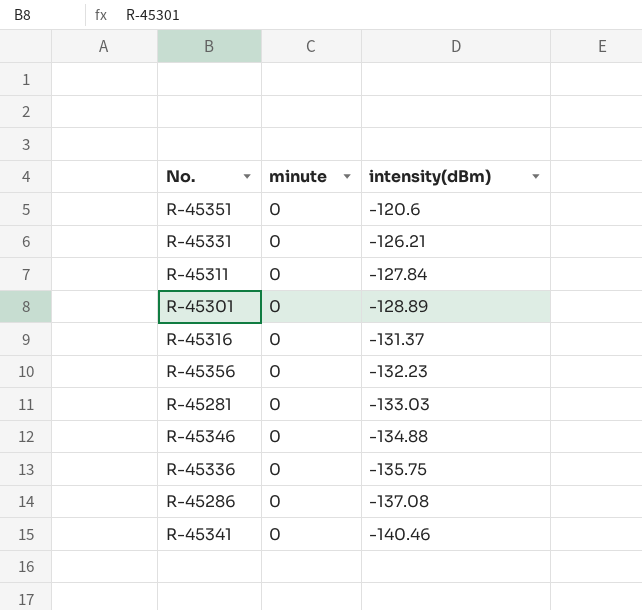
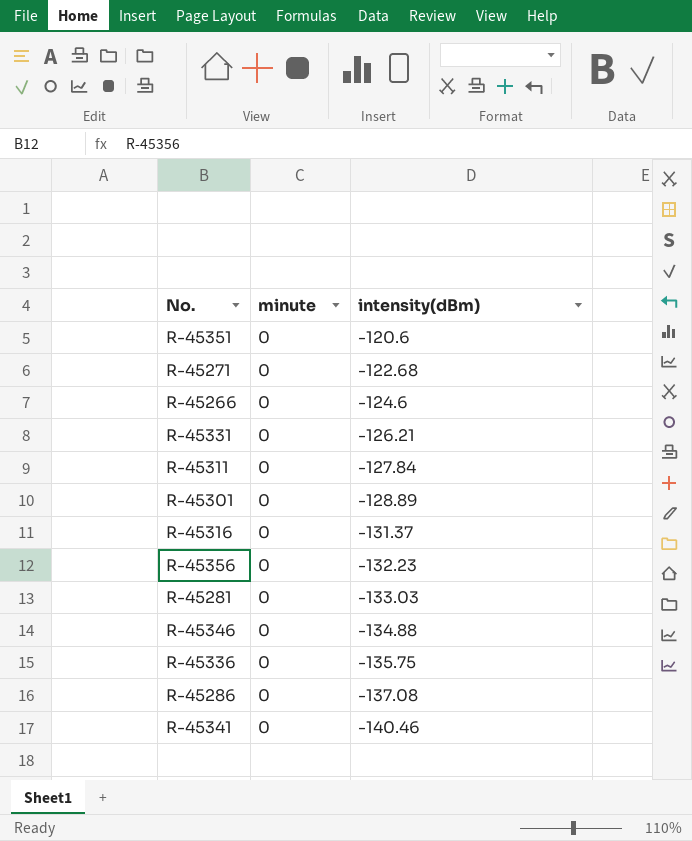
row R-45271: none -> 0 | -122.68
row R-45266: none -> 0 | -124.6

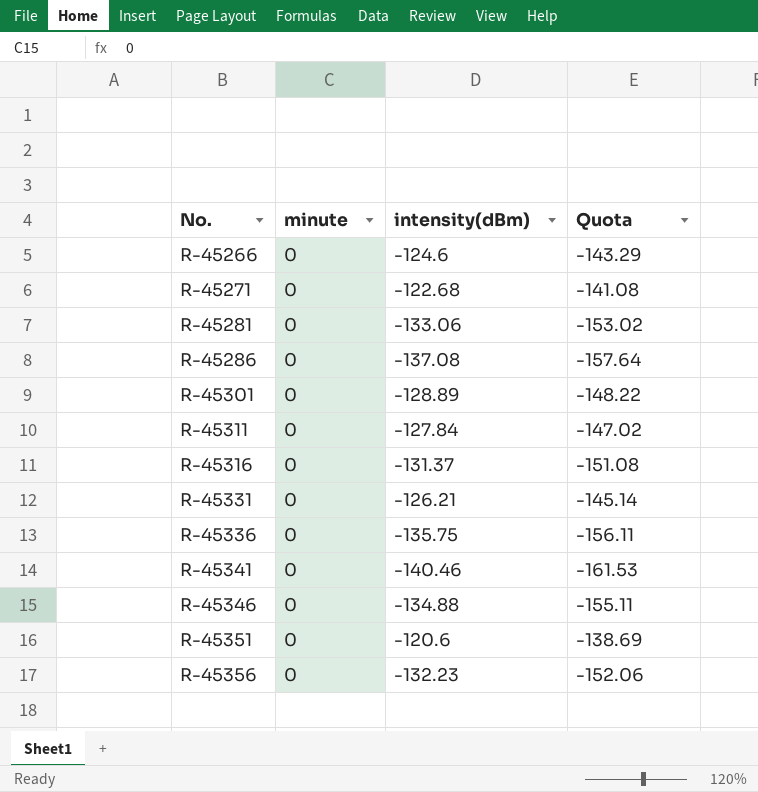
row order: intensity(dBm) descending -> No. ascending
column Quota | formula: none -> [intensity(dBm)] * 1.15
R-45281 | intensity(dBm): -133.03 -> -133.06

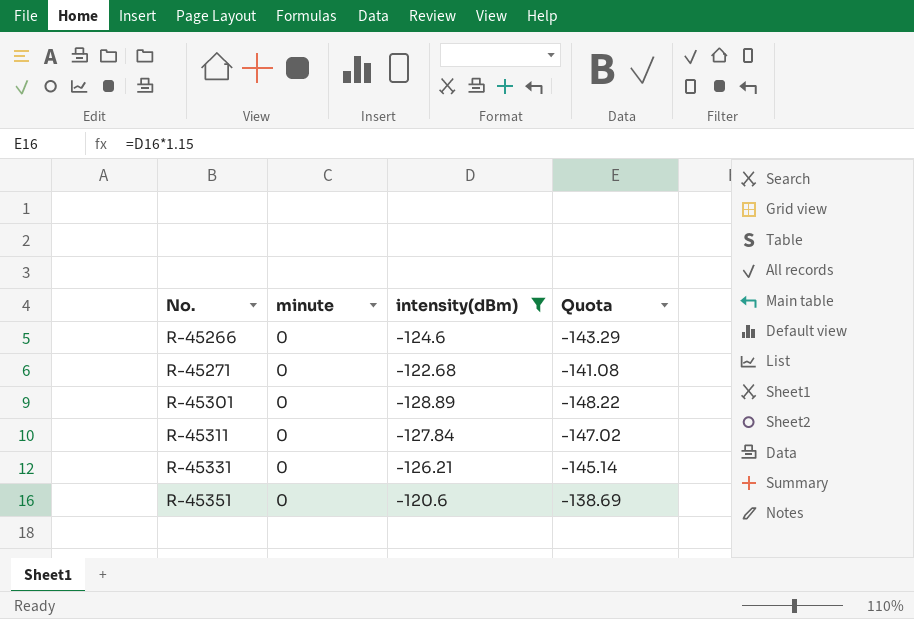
filter: none -> intensity(dBm) >= -128.89

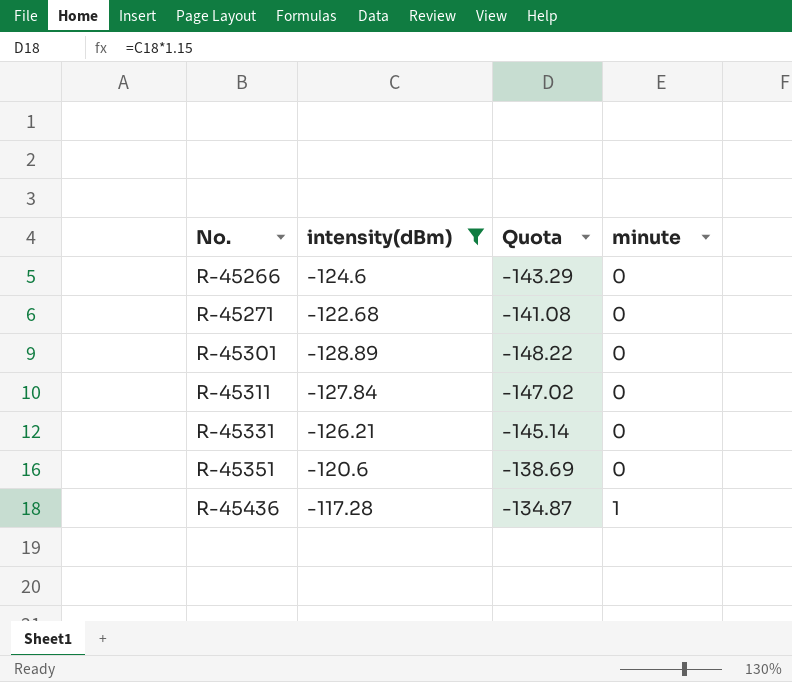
column minute | position: 2 -> 4
row R-45436: none -> -117.28 | -134.87 | 1

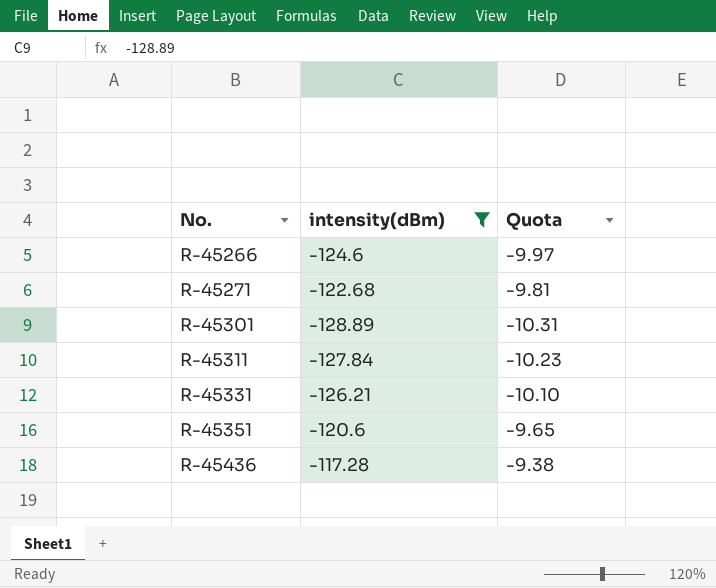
column minute | position: 4 -> none
column Quota | formula: [intensity(dBm)] * 1.15 -> [intensity(dBm)] * 0.08

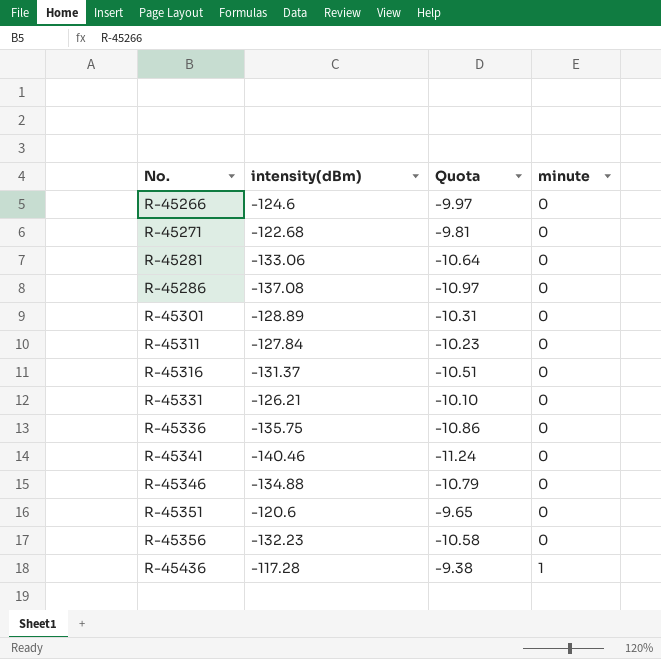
filter: intensity(dBm) >= -128.89 -> none
column minute | position: none -> 4

